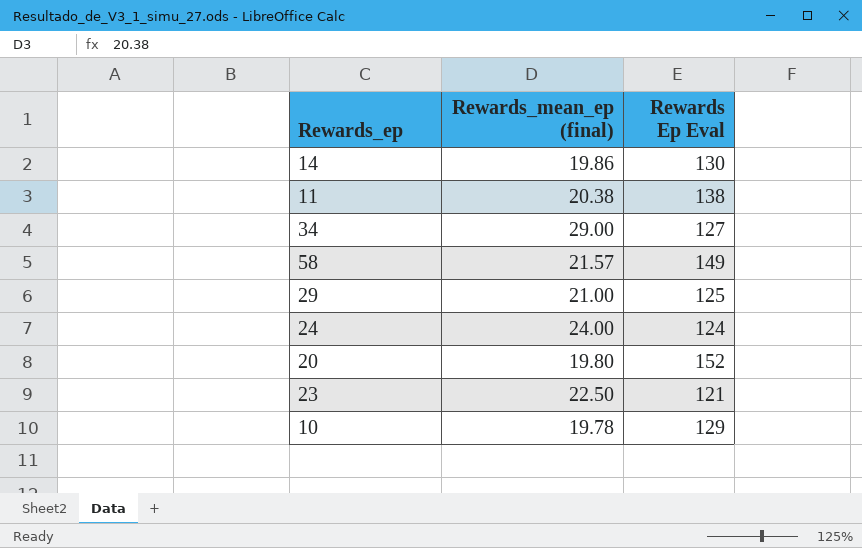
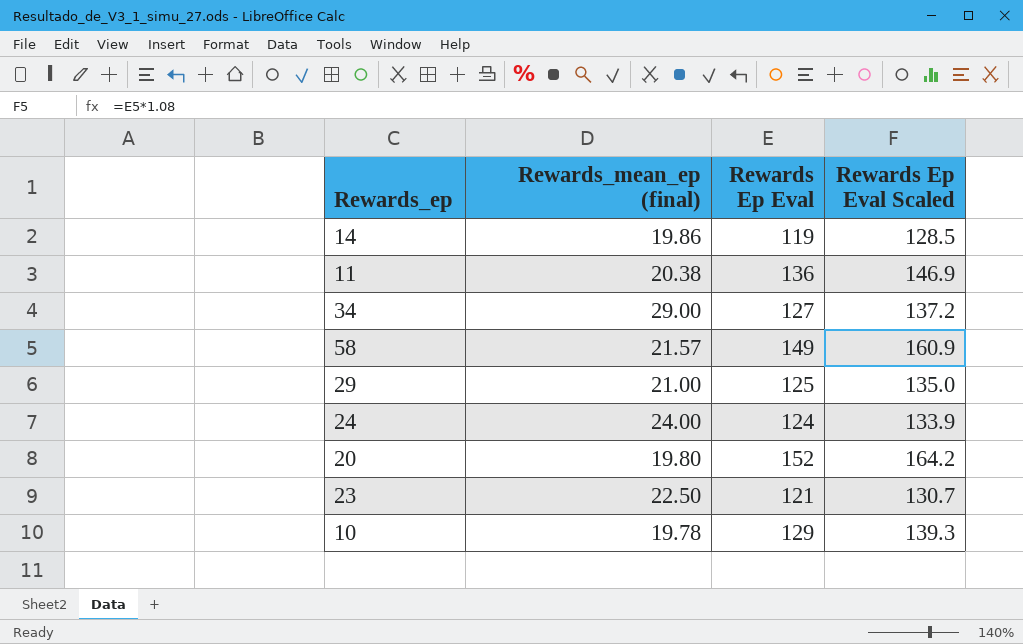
column Rewards Ep Eval Scaled | formula: none -> [Rewards Ep Eval] * 1.08
14 | Rewards Ep Eval: 130 -> 119
11 | Rewards Ep Eval: 138 -> 136

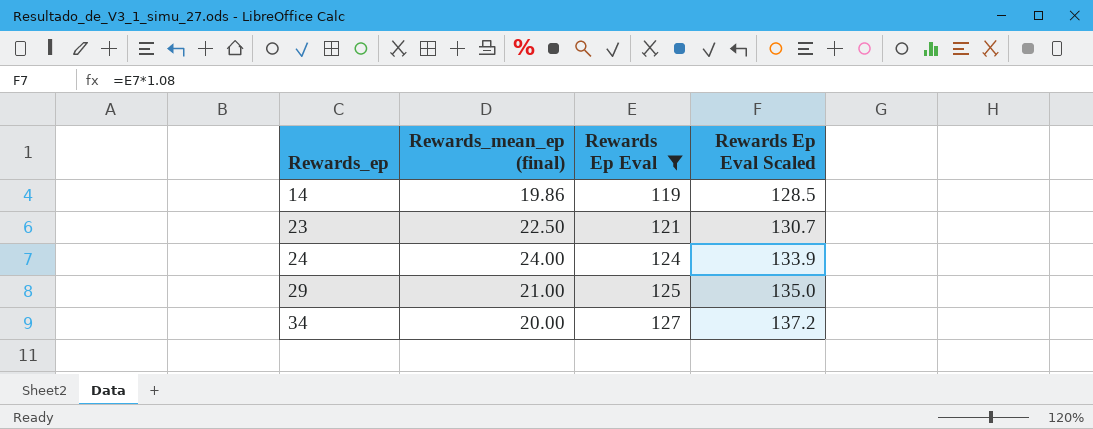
filter: none -> Rewards Ep Eval <= 127
row order: none -> Rewards_ep ascending
34 | Rewards_mean_ep (final): 29.00 -> 20.00

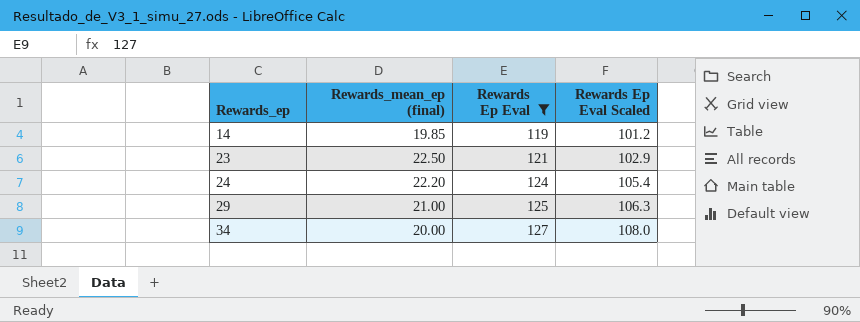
column Rewards Ep Eval Scaled | formula: [Rewards Ep Eval] * 1.08 -> [Rewards Ep Eval] * 0.85
14 | Rewards_mean_ep (final): 19.86 -> 19.85
24 | Rewards_mean_ep (final): 24.00 -> 22.20

